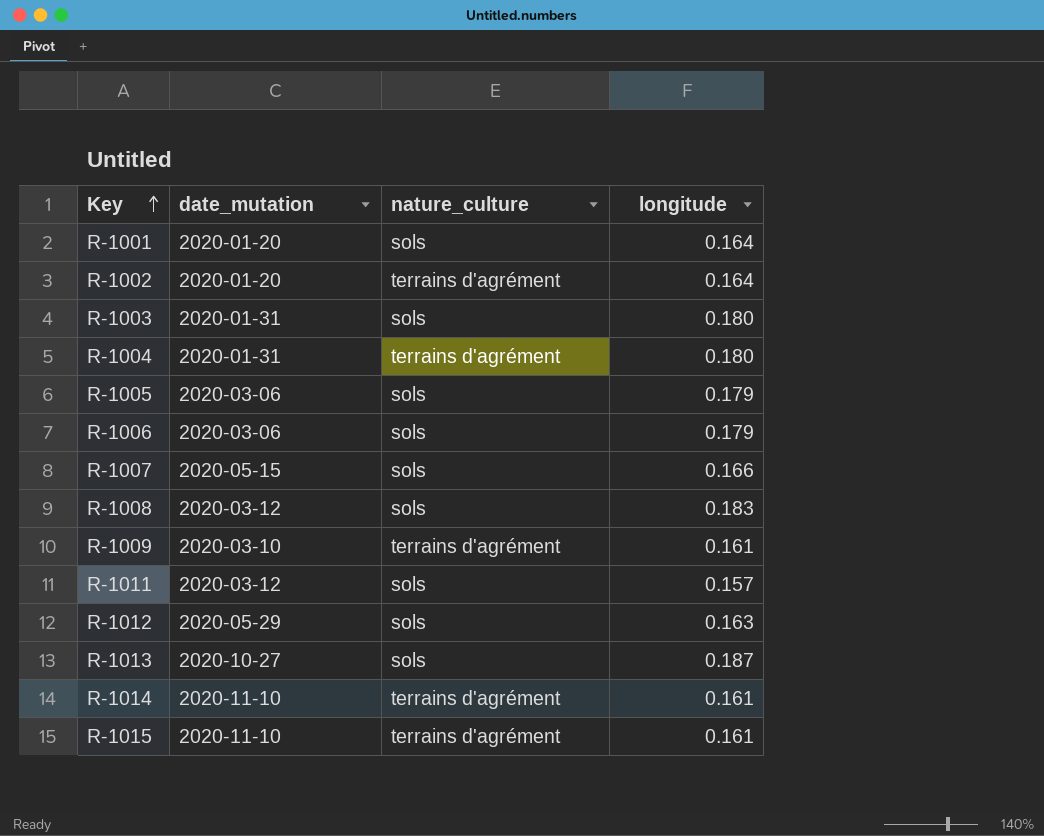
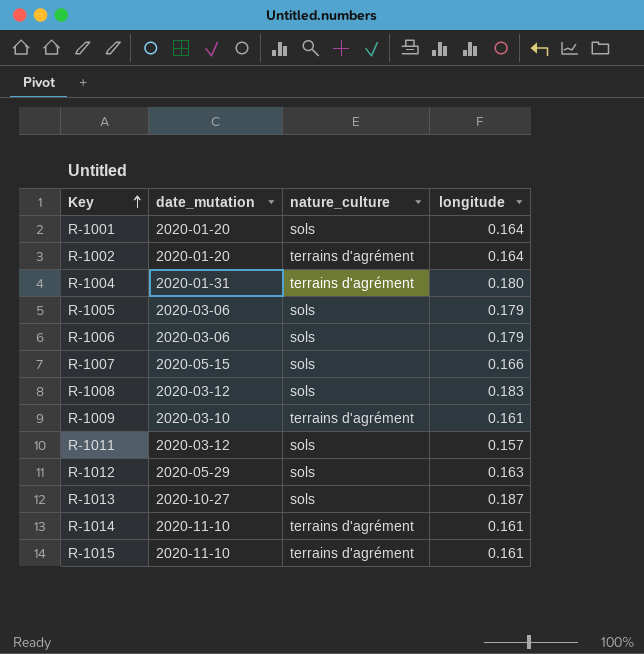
row R-1003: 2020-01-31 | sols | 0.180 -> none

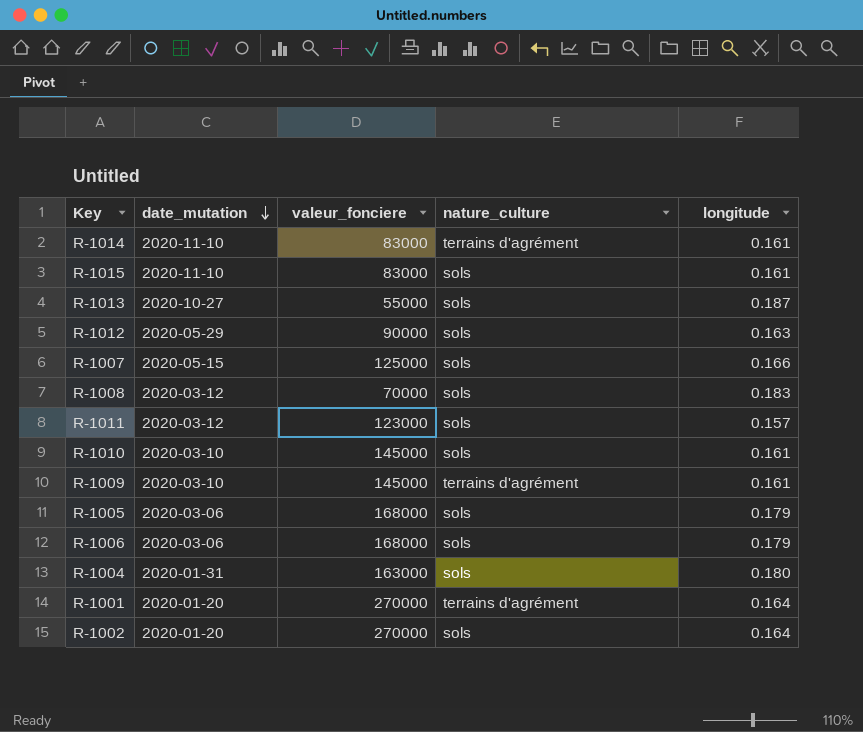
row order: Key ascending -> date_mutation descending
column valeur_fonciere | position: none -> 3
R-1015 | nature_culture: terrains d'agrément -> sols
row R-1010: none -> 2020-03-10 | 145000 | sols | 0.161
R-1004 | nature_culture: terrains d'agrément -> sols
R-1001 | nature_culture: sols -> terrains d'agrément
R-1002 | nature_culture: terrains d'agrément -> sols

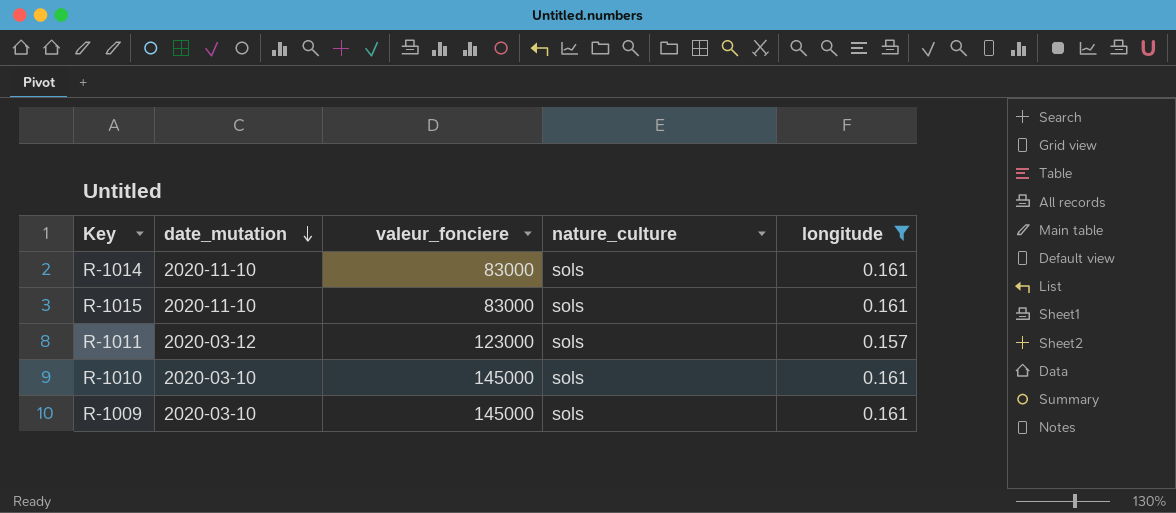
filter: none -> longitude <= 0.161
R-1014 | nature_culture: terrains d'agrément -> sols
R-1009 | nature_culture: terrains d'agrément -> sols

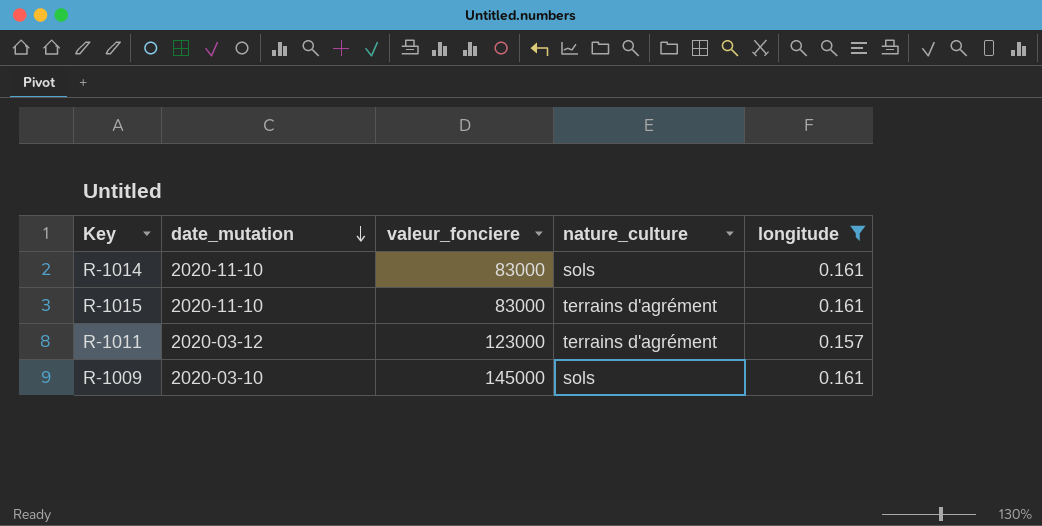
row R-1010: 2020-03-10 | 145000 | sols | 0.161 -> none
R-1015 | nature_culture: sols -> terrains d'agrément
R-1011 | nature_culture: sols -> terrains d'agrément

